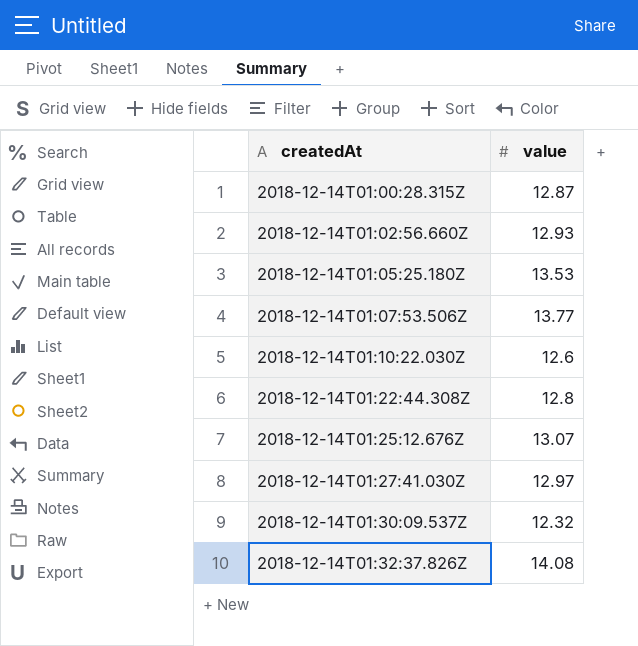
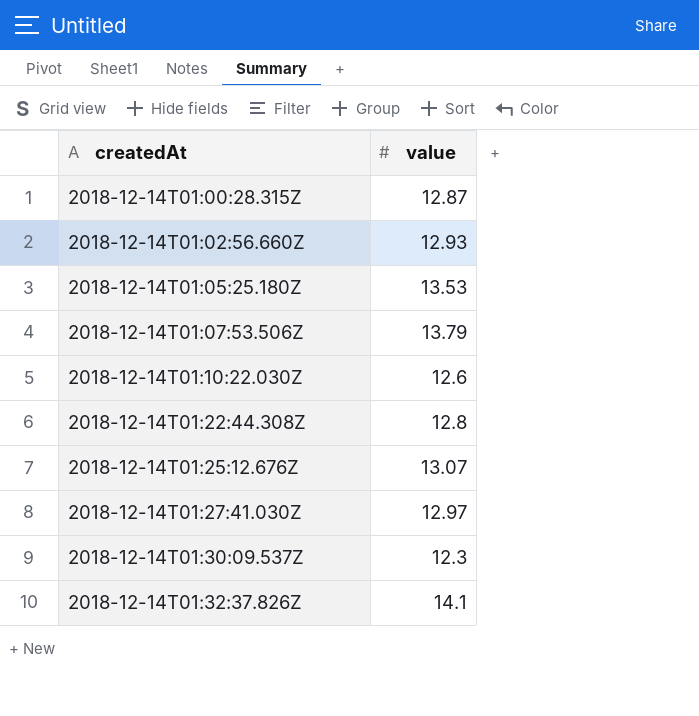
2018-12-14T01:07:53.506Z | value: 13.77 -> 13.79
2018-12-14T01:30:09.537Z | value: 12.32 -> 12.3
2018-12-14T01:32:37.826Z | value: 14.08 -> 14.1

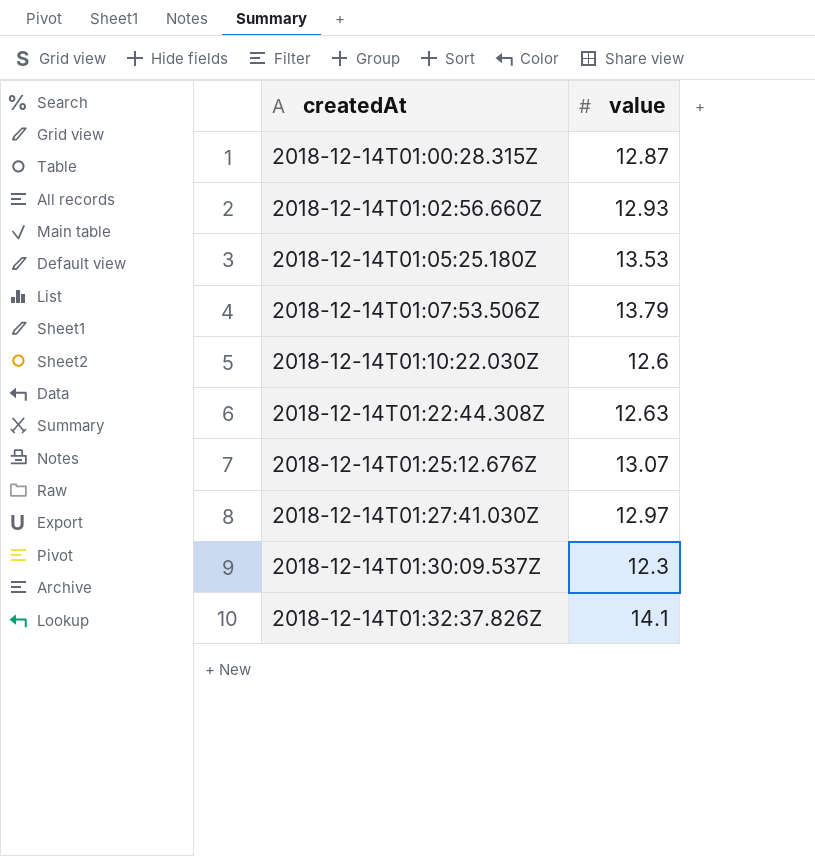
2018-12-14T01:22:44.308Z | value: 12.8 -> 12.63

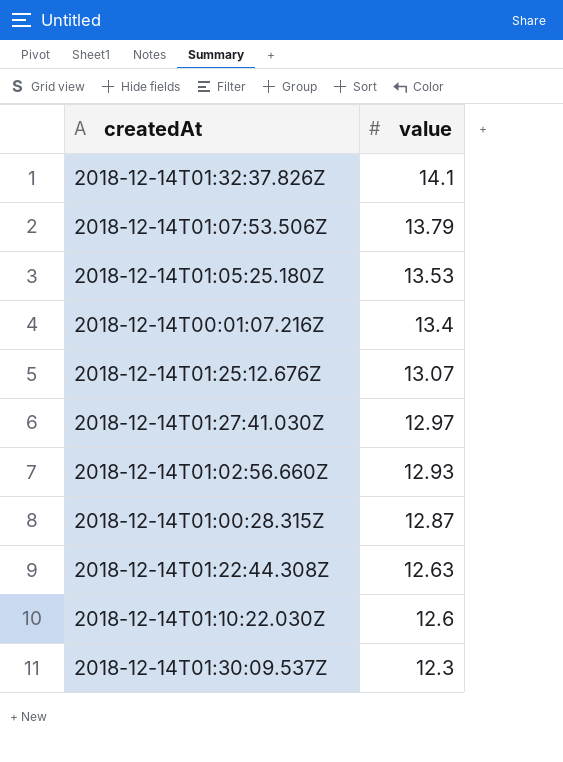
row order: createdAt ascending -> value descending
row 2018-12-14T00:01:07.216Z: none -> 13.4

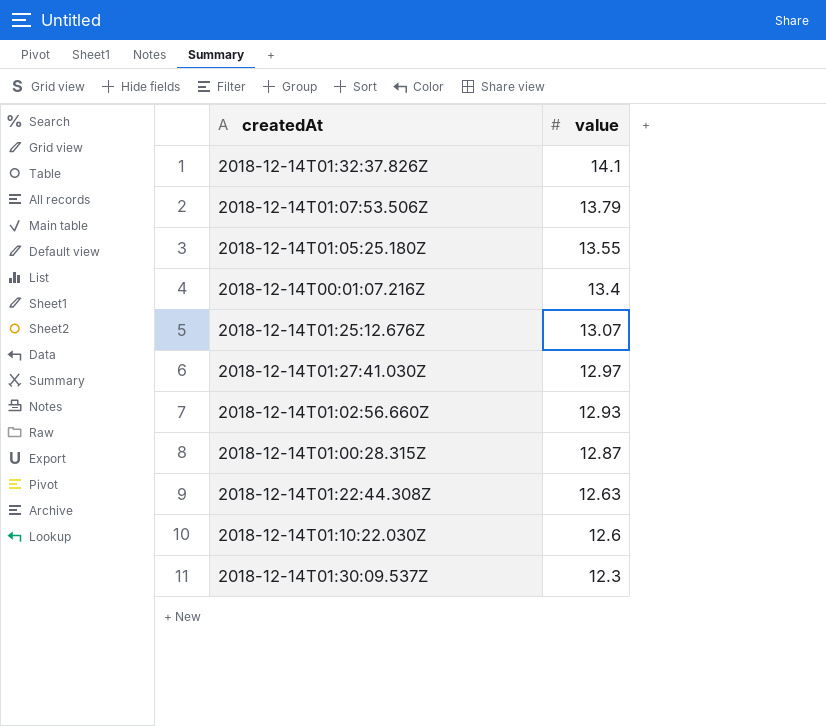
2018-12-14T01:05:25.180Z | value: 13.53 -> 13.55

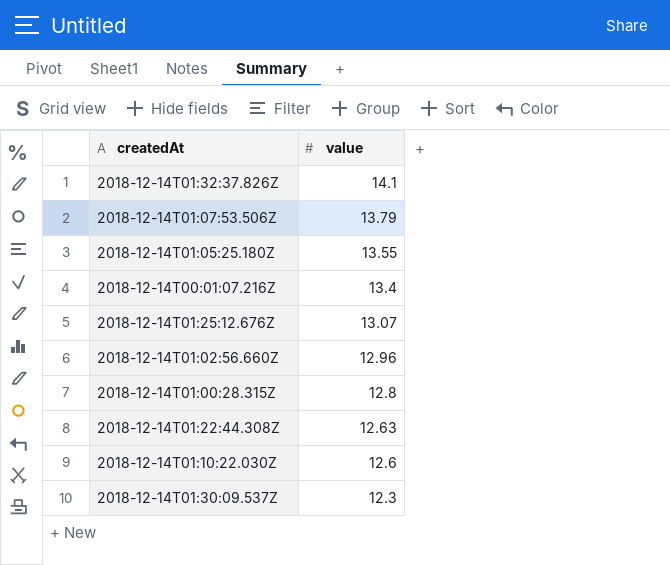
row 2018-12-14T01:27:41.030Z: 12.97 -> none
2018-12-14T01:02:56.660Z | value: 12.93 -> 12.96
2018-12-14T01:00:28.315Z | value: 12.87 -> 12.8

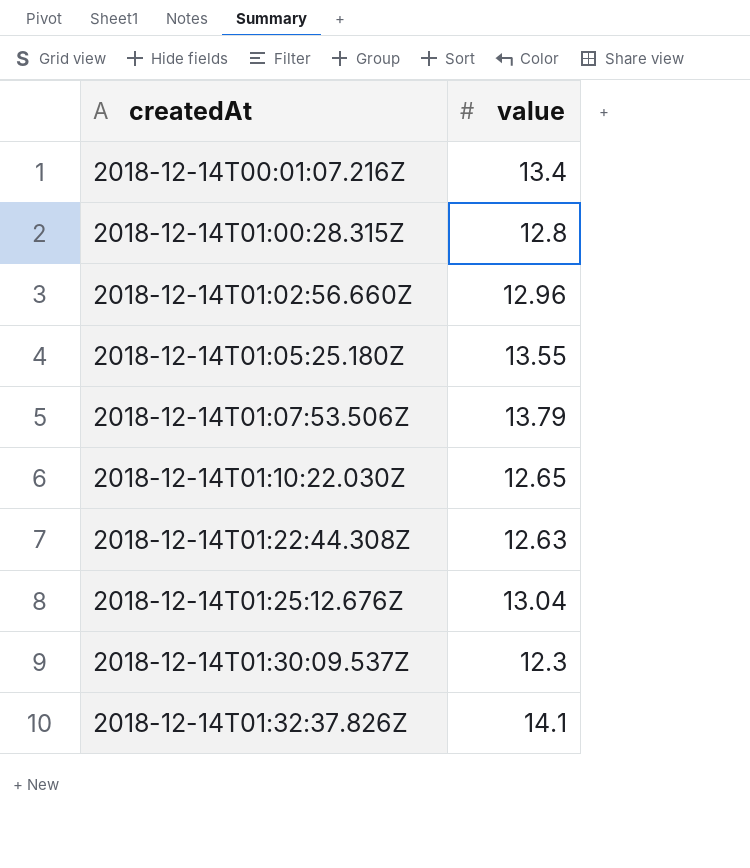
row order: value descending -> createdAt ascending
2018-12-14T01:10:22.030Z | value: 12.6 -> 12.65
2018-12-14T01:25:12.676Z | value: 13.07 -> 13.04

